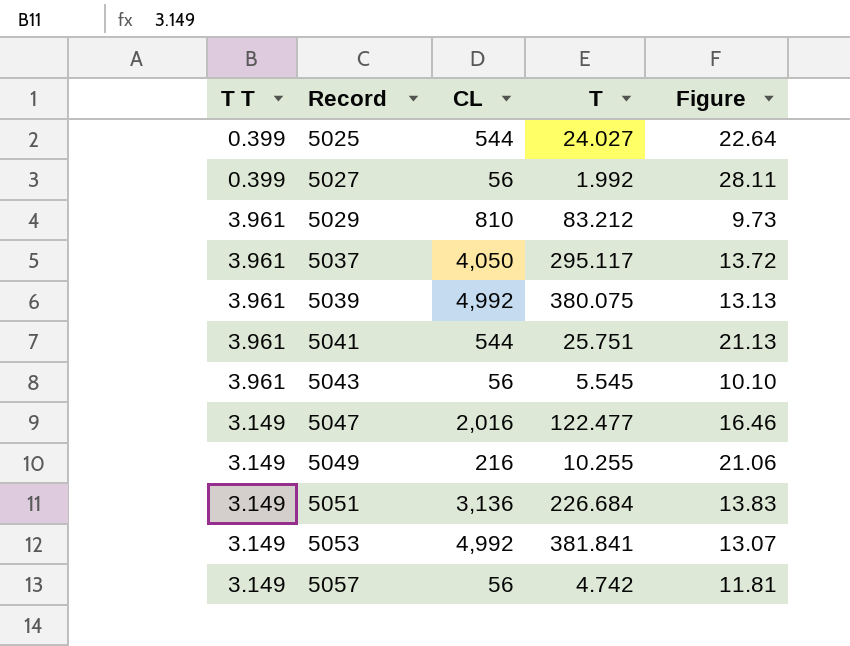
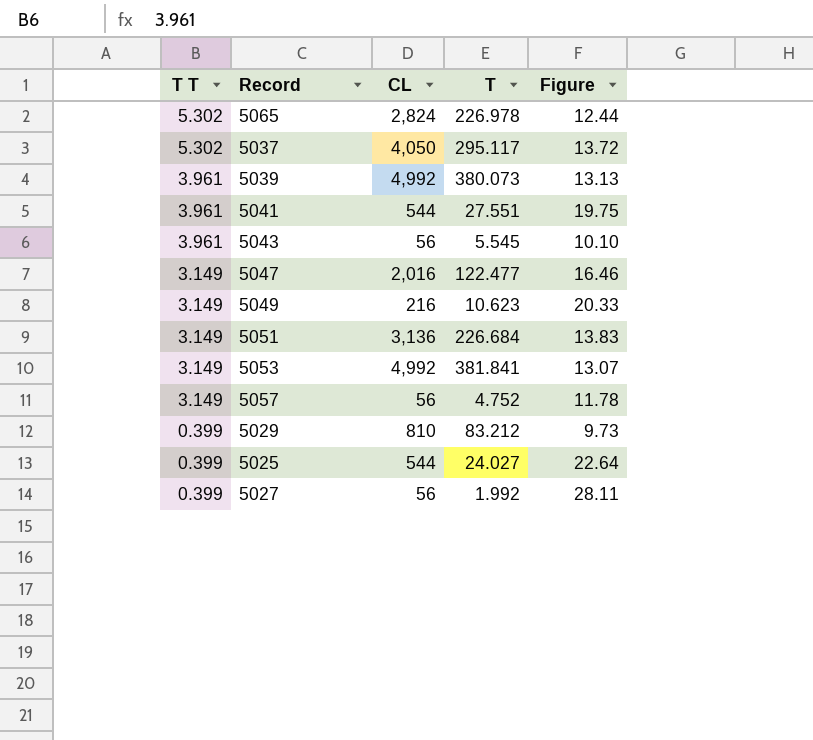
row order: Record ascending -> T T descending
row 5065: none -> 5.302 | 2,824 | 226.978 | 12.44
5037 | T T: 3.961 -> 5.302
5039 | T: 380.075 -> 380.073
5041 | T: 25.751 -> 27.551
5041 | Figure: 21.13 -> 19.75
5049 | T: 10.255 -> 10.623
5049 | Figure: 21.06 -> 20.33
5057 | T: 4.742 -> 4.752
5057 | Figure: 11.81 -> 11.78
5029 | T T: 3.961 -> 0.399

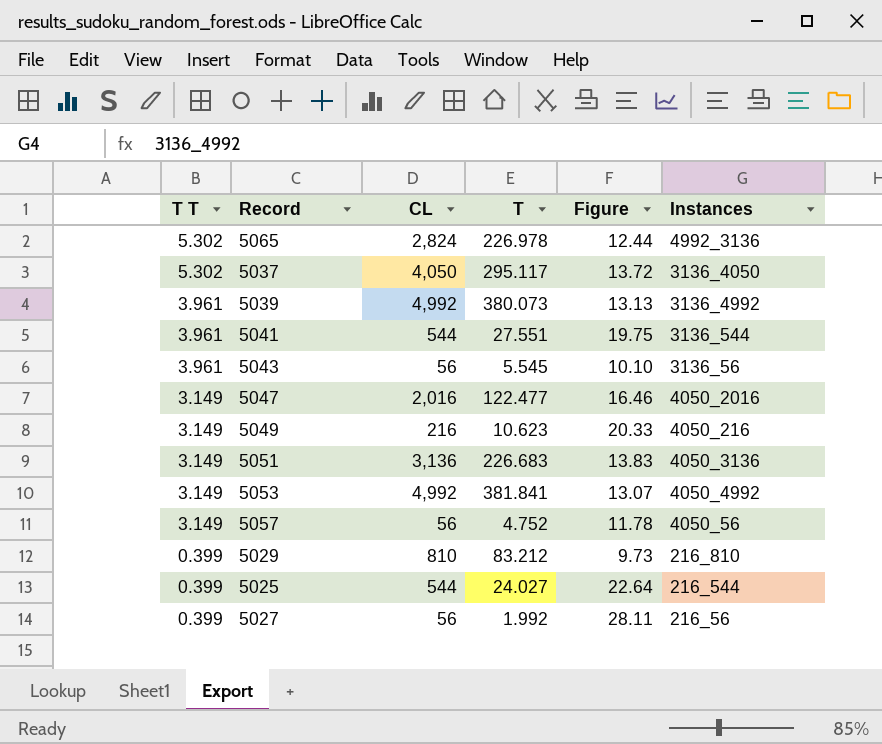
column Instances | position: none -> 6
5051 | T: 226.684 -> 226.683

